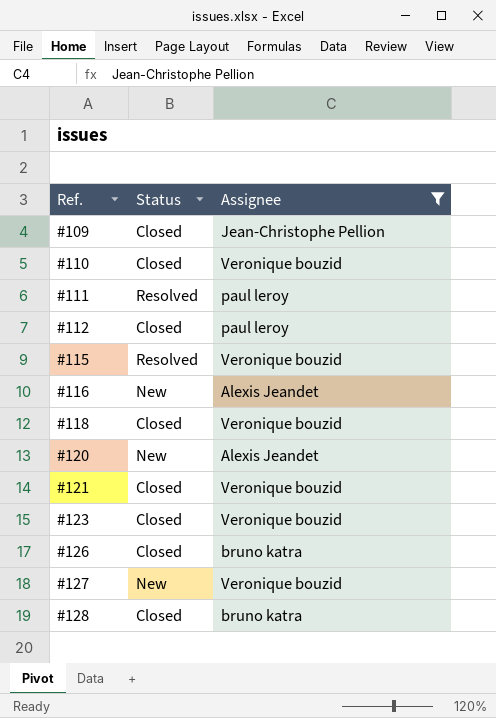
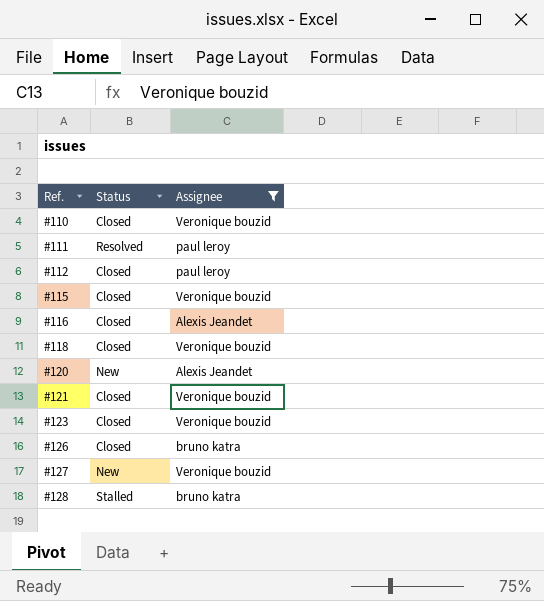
row #109: Closed | Jean-Christophe Pellion -> none
#115 | Status: Resolved -> Closed
#116 | Status: New -> Closed
#128 | Status: Closed -> Stalled

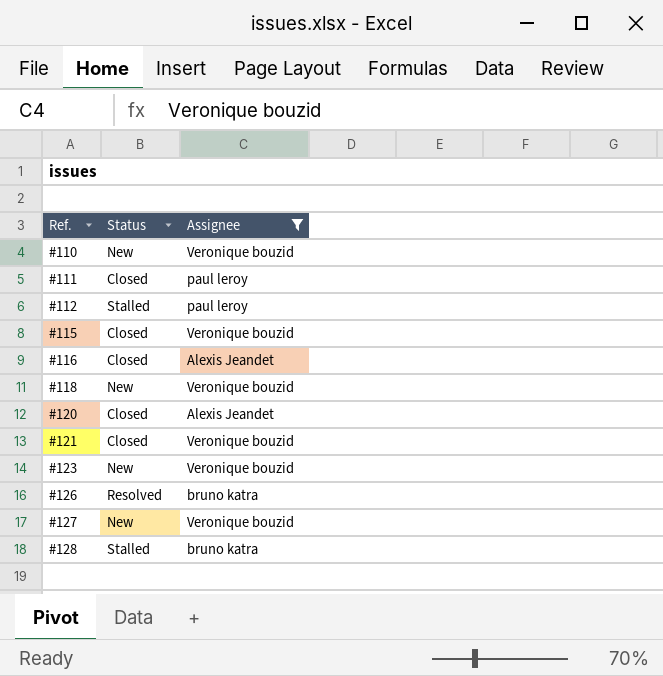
#110 | Status: Closed -> New
#111 | Status: Resolved -> Closed
#112 | Status: Closed -> Stalled
#118 | Status: Closed -> New
#120 | Status: New -> Closed
#123 | Status: Closed -> New
#126 | Status: Closed -> Resolved

